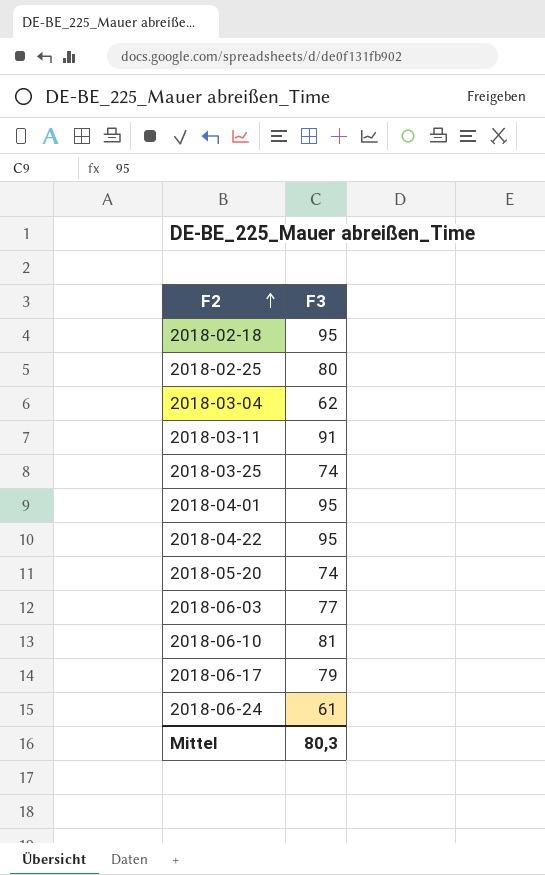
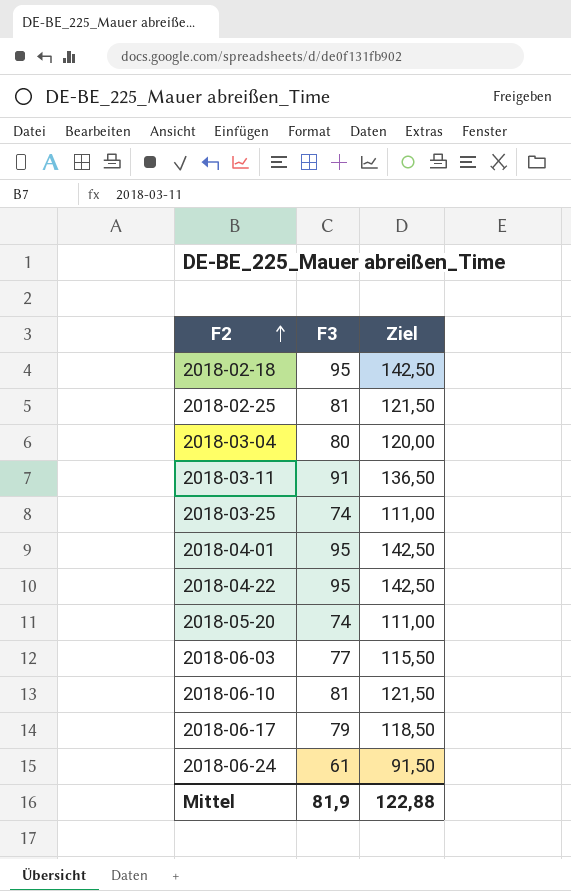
column Ziel | formula: none -> [F3] * 1,5
2018-02-25 | F3: 80 -> 81
2018-03-04 | F3: 62 -> 80
Mittel | F3: 80,3 -> 81,9

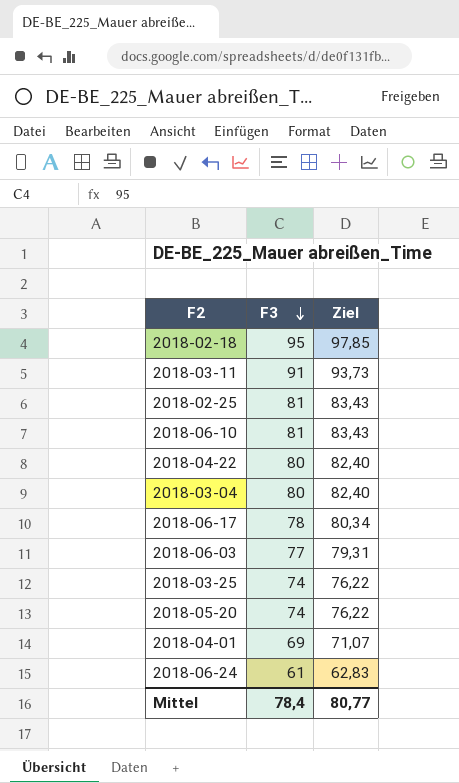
row order: F2 ascending -> F3 descending
column Ziel | formula: [F3] * 1,5 -> [F3] * 1,03
2018-04-22 | F3: 95 -> 80
2018-06-17 | F3: 79 -> 78
2018-04-01 | F3: 95 -> 69
Mittel | F3: 81,9 -> 78,4
Mittel | Ziel: 122,88 -> 80,77

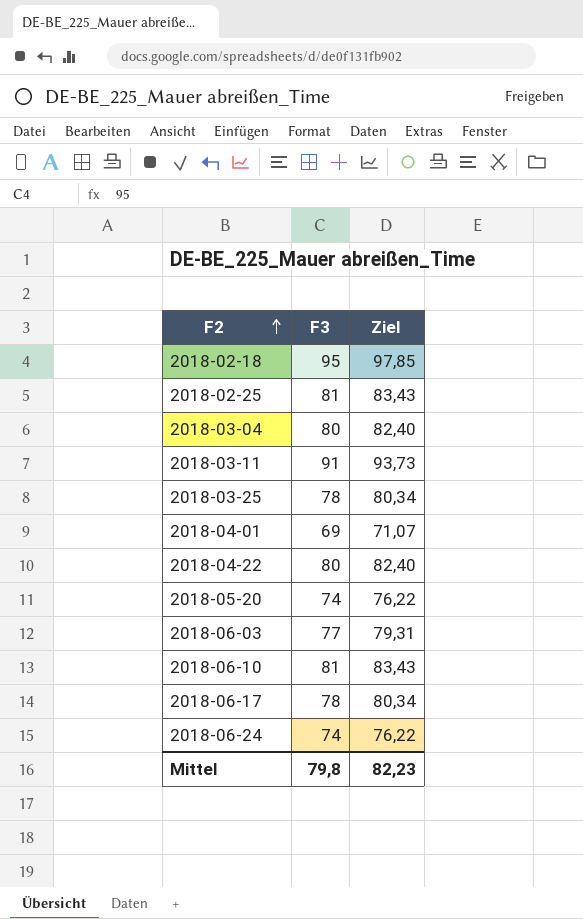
row order: F3 descending -> F2 ascending
2018-03-25 | F3: 74 -> 78
2018-03-25 | Ziel: 76,22 -> 80,34
2018-06-24 | F3: 61 -> 74
2018-06-24 | Ziel: 62,83 -> 76,22
Mittel | F3: 78,4 -> 79,8
Mittel | Ziel: 80,77 -> 82,23

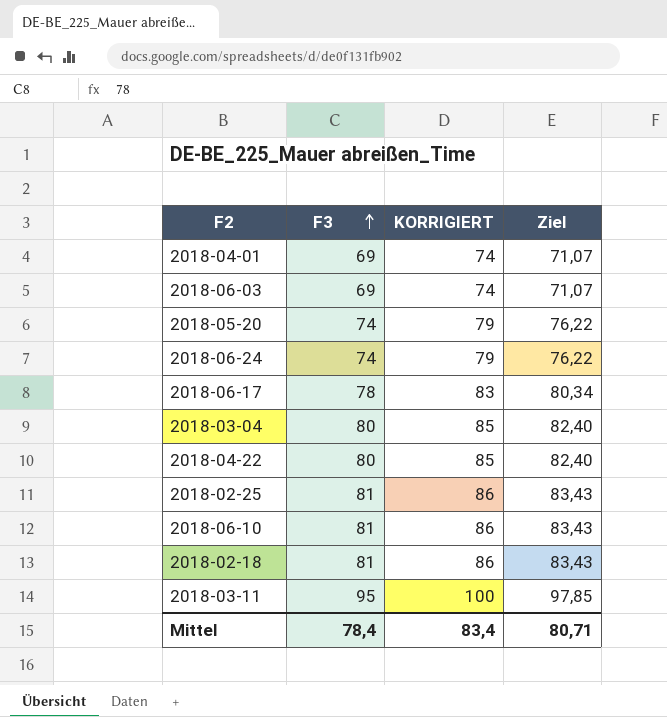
row order: F2 ascending -> F3 ascending
column KORRIGIERT | formula: none -> [F3] + 5
row 2018-03-25: 78 | 80,34 -> none
2018-06-03 | F3: 77 -> 69
2018-06-03 | Ziel: 79,31 -> 71,07
2018-02-18 | F3: 95 -> 81
2018-02-18 | Ziel: 97,85 -> 83,43
2018-03-11 | F3: 91 -> 95
2018-03-11 | Ziel: 93,73 -> 97,85
Mittel | F3: 79,8 -> 78,4
Mittel | Ziel: 82,23 -> 80,71

